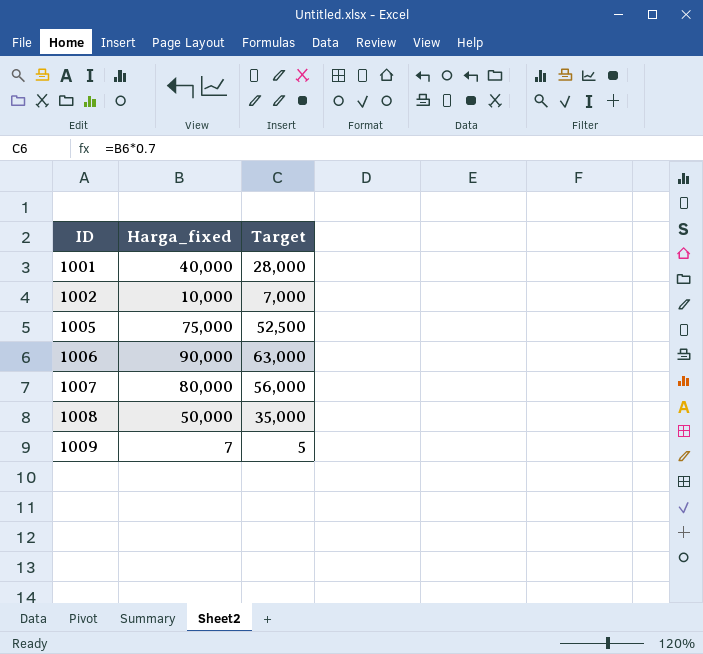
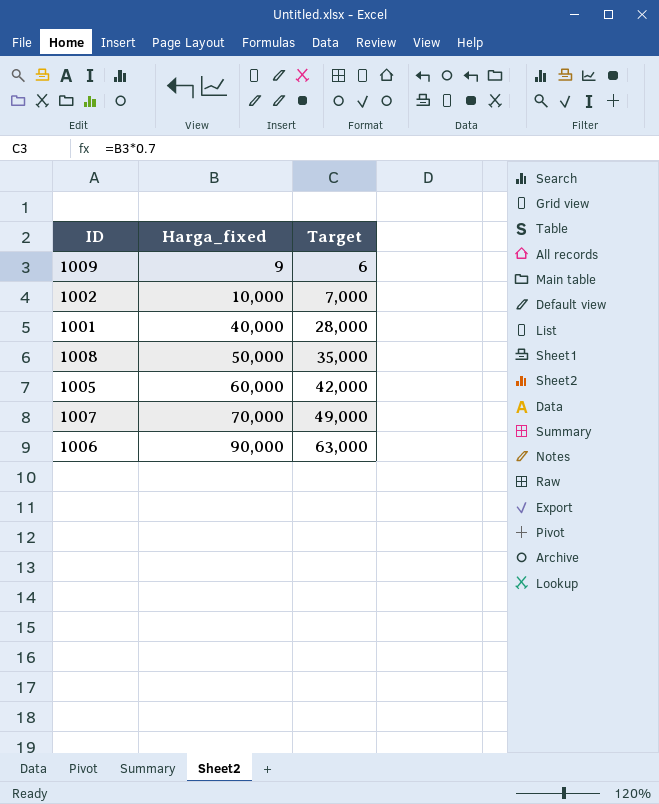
row order: ID ascending -> Harga_fixed ascending
1009 | Harga_fixed: 7 -> 9
1009 | Target: 5 -> 6
1005 | Harga_fixed: 75,000 -> 60,000
1005 | Target: 52,500 -> 42,000
1007 | Harga_fixed: 80,000 -> 70,000
1007 | Target: 56,000 -> 49,000

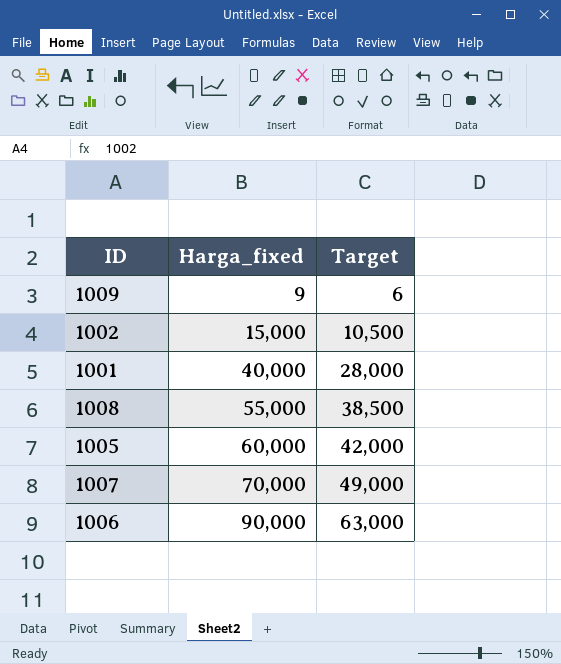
1002 | Harga_fixed: 10,000 -> 15,000
1002 | Target: 7,000 -> 10,500
1008 | Harga_fixed: 50,000 -> 55,000
1008 | Target: 35,000 -> 38,500

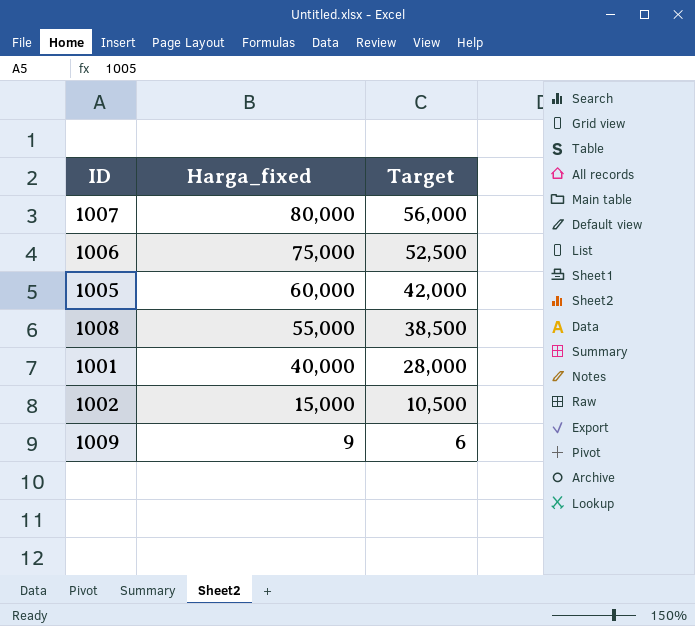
row order: Harga_fixed ascending -> Harga_fixed descending
1007 | Harga_fixed: 70,000 -> 80,000
1007 | Target: 49,000 -> 56,000
1006 | Harga_fixed: 90,000 -> 75,000
1006 | Target: 63,000 -> 52,500

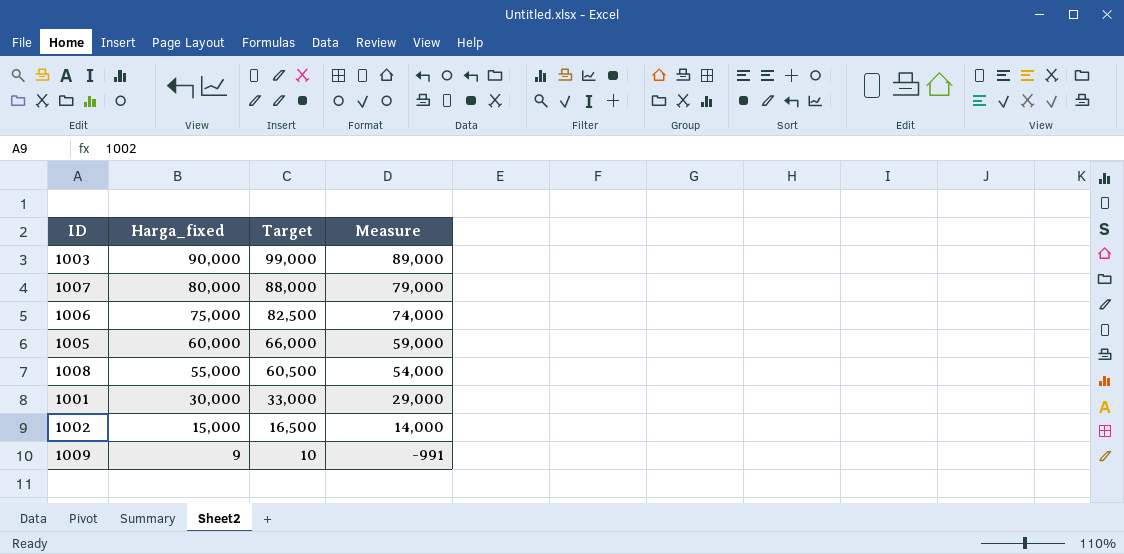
column Target | formula: [Harga_fixed] * 0.7 -> [Harga_fixed] * 1.1
column Measure | formula: none -> [Harga_fixed] - 1000
row 1003: none -> 90,000 | 99,000 | 89,000
1001 | Harga_fixed: 40,000 -> 30,000

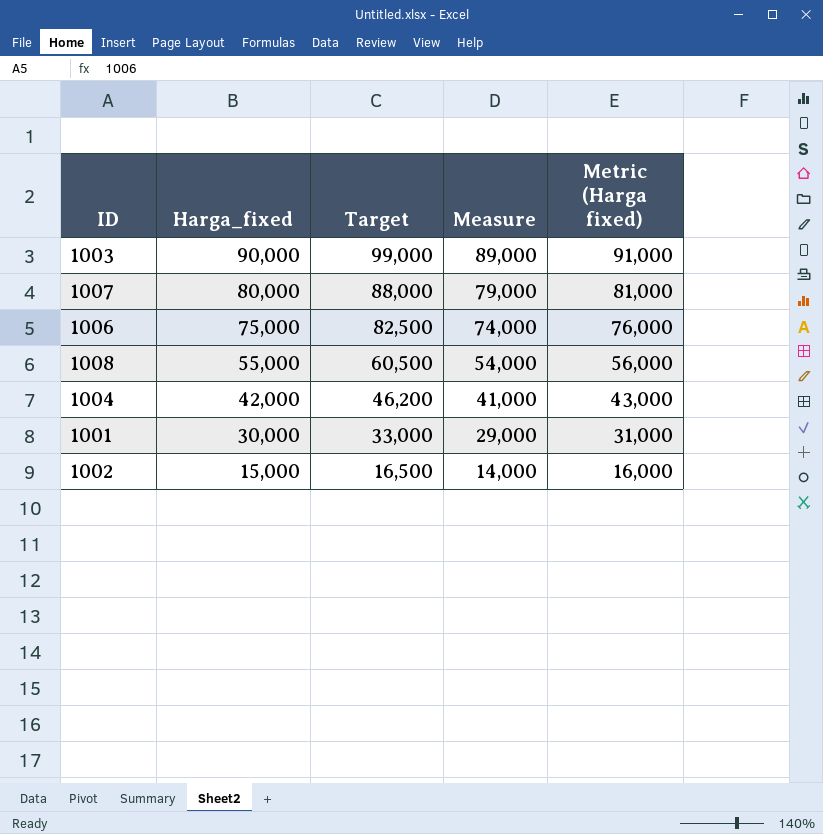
column Metric (Harga fixed) | formula: none -> [Harga_fixed] + 1000
row 1005: 60,000 | 66,000 | 59,000 -> none
row 1009: 9 | 10 | -991 -> none
row 1004: none -> 42,000 | 46,200 | 41,000 | 43,000

